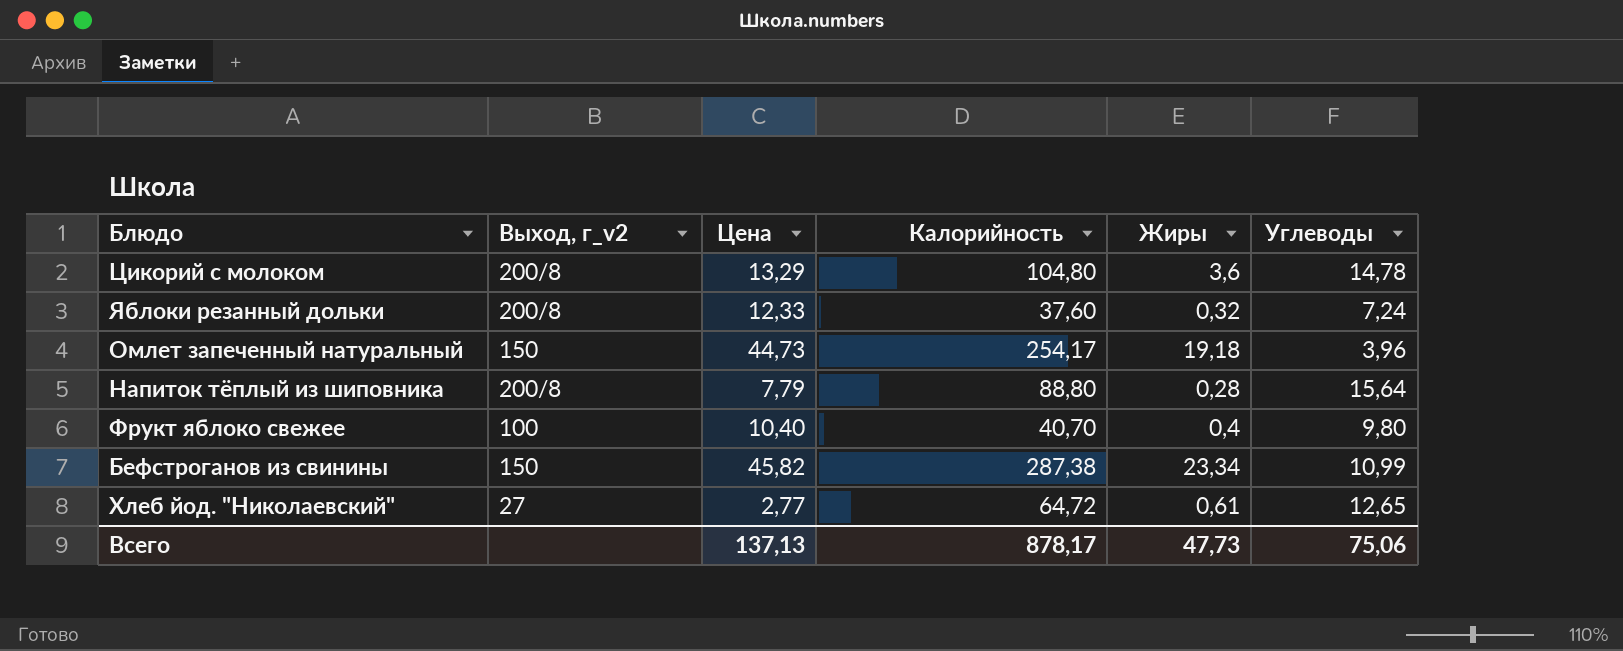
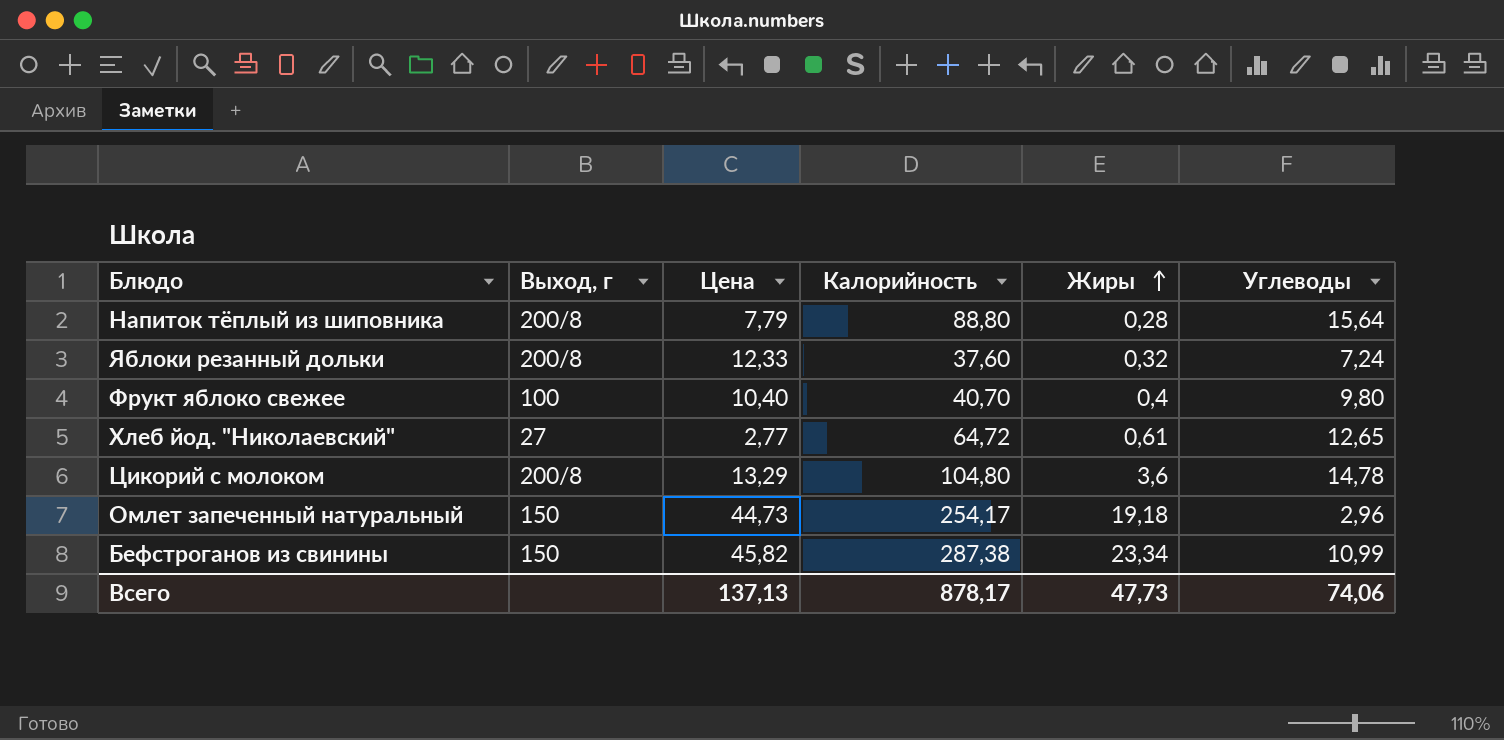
row order: none -> Жиры ascending
column name: Выход, г_v2 -> Выход, г
Омлет запеченный натуральный | Углеводы: 3,96 -> 2,96
Всего | Углеводы: 75,06 -> 74,06

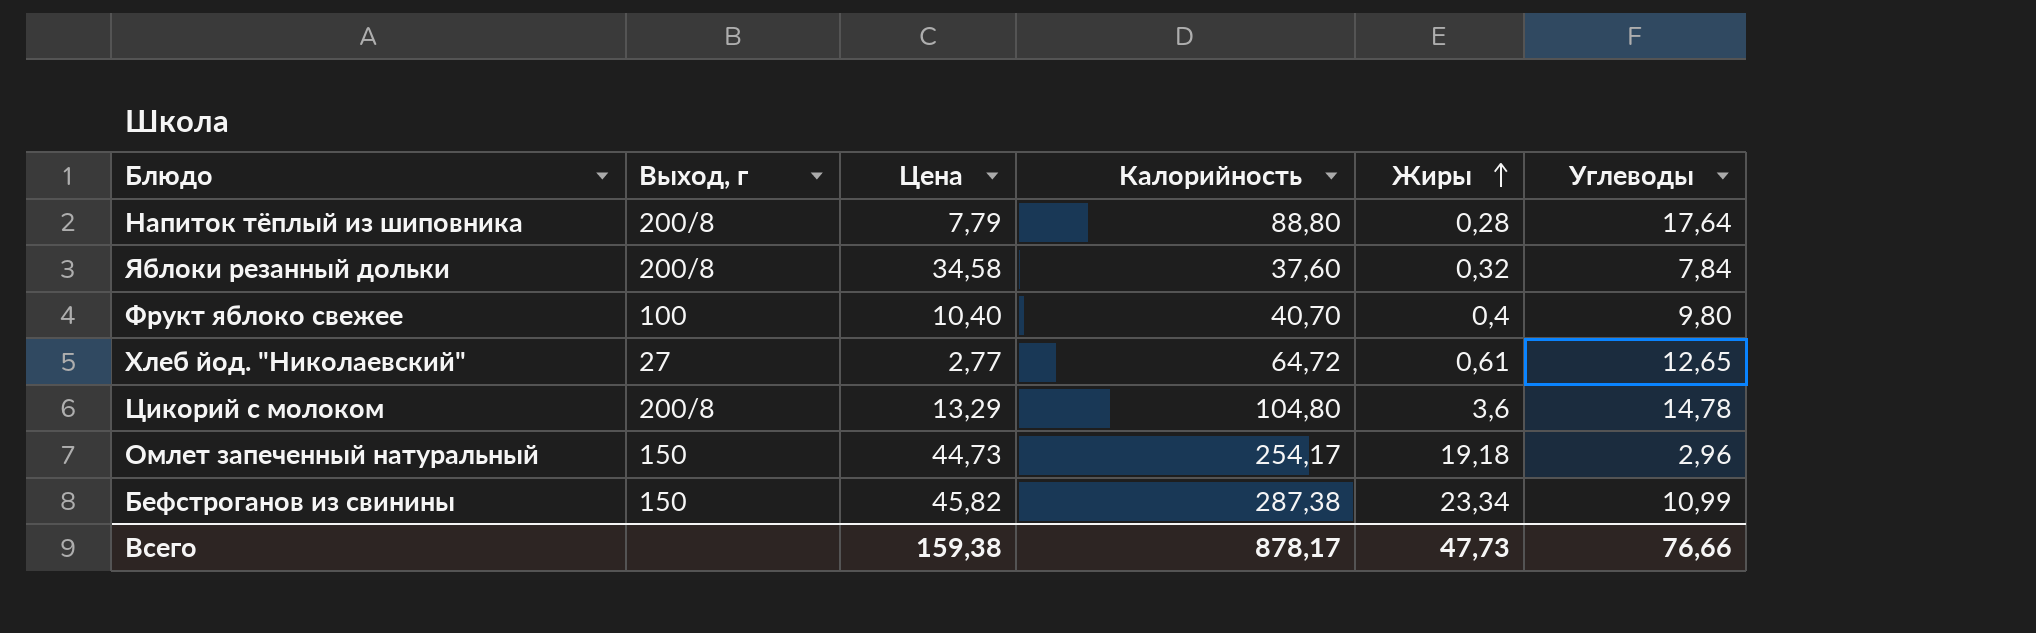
Напиток тёплый из шиповника | Углеводы: 15,64 -> 17,64
Яблоки резанный дольки | Цена: 12,33 -> 34,58
Яблоки резанный дольки | Углеводы: 7,24 -> 7,84
Всего | Цена: 137,13 -> 159,38
Всего | Углеводы: 74,06 -> 76,66

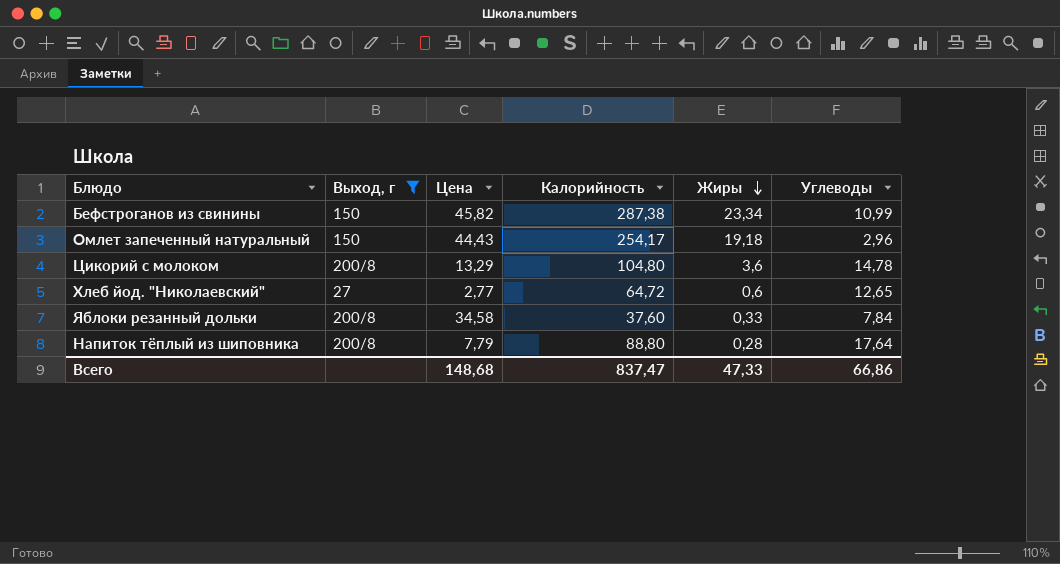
filter: none -> Выход, г != 100
row order: Жиры ascending -> Жиры descending
Омлет запеченный натуральный | Цена: 44,73 -> 44,43
Хлеб йод. "Николаевский" | Жиры: 0,61 -> 0,6
Яблоки резанный дольки | Жиры: 0,32 -> 0,33
Всего | Цена: 159,38 -> 148,68
Всего | Калорийность: 878,17 -> 837,47
Всего | Жиры: 47,73 -> 47,33
Всего | Углеводы: 76,66 -> 66,86

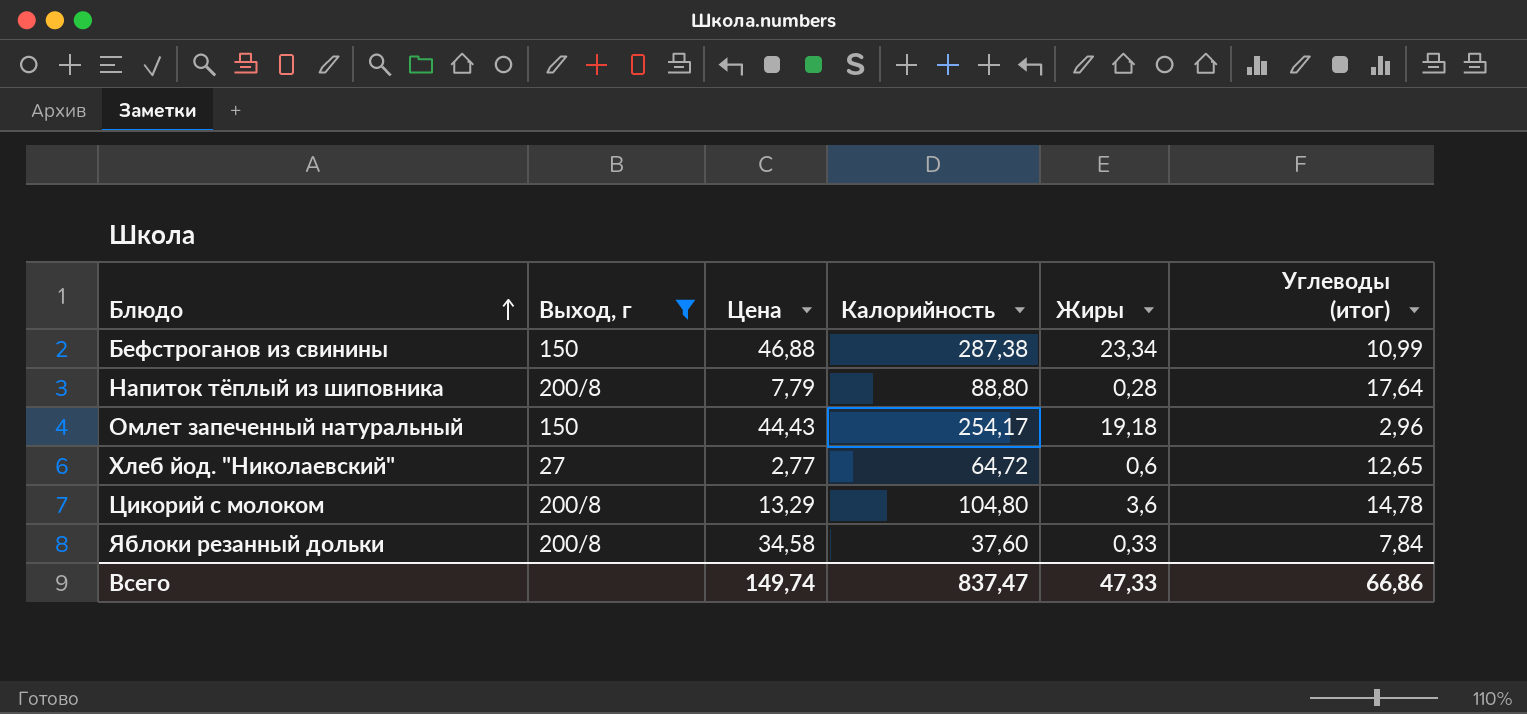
row order: Жиры descending -> Блюдо ascending
column name: Углеводы -> Углеводы (итог)
Бефстроганов из свинины | Цена: 45,82 -> 46,88
Всего | Цена: 148,68 -> 149,74

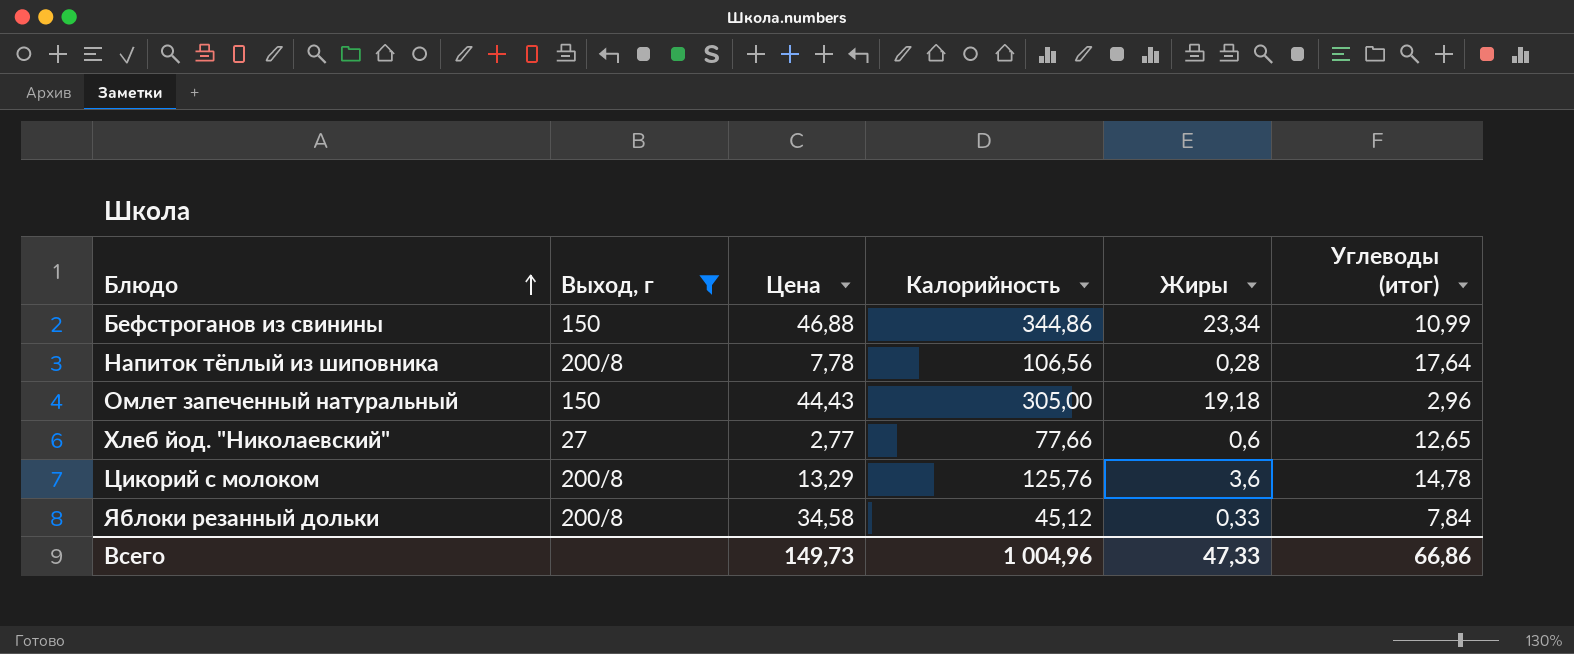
Бефстроганов из свинины | Калорийность: 287,38 -> 344,86
Напиток тёплый из шиповника | Цена: 7,79 -> 7,78
Напиток тёплый из шиповника | Калорийность: 88,80 -> 106,56
Омлет запеченный натуральный | Калорийность: 254,17 -> 305,00
Хлеб йод. "Николаевский" | Калорийность: 64,72 -> 77,66
Цикорий с молоком | Калорийность: 104,80 -> 125,76
Яблоки резанный дольки | Калорийность: 37,60 -> 45,12
Всего | Цена: 149,74 -> 149,73
Всего | Калорийность: 837,47 -> 1 004,96

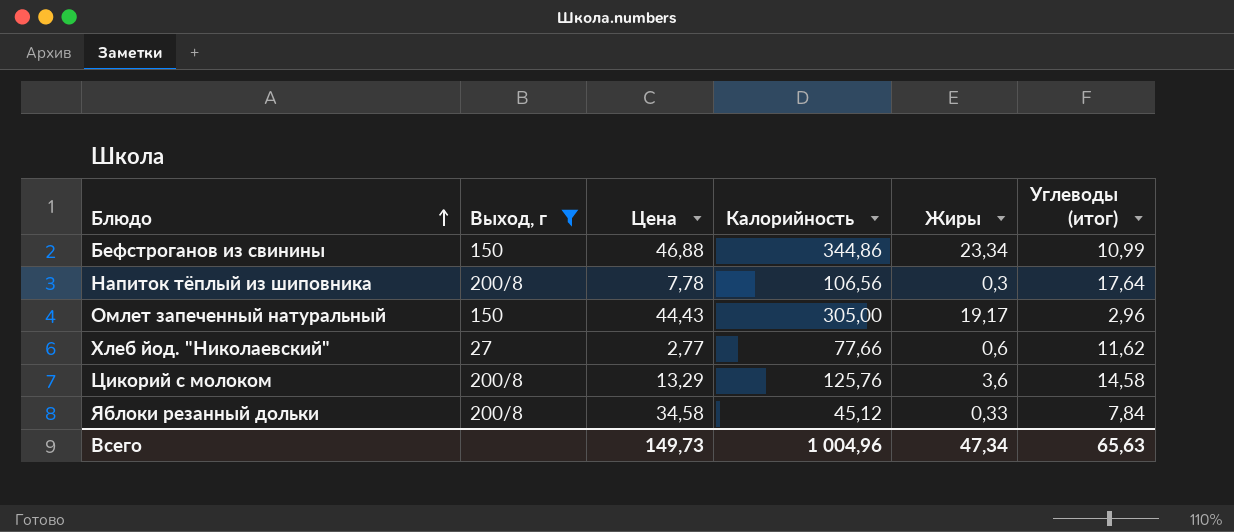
Напиток тёплый из шиповника | Жиры: 0,28 -> 0,3
Омлет запеченный натуральный | Жиры: 19,18 -> 19,17
Хлеб йод. "Николаевский" | Углеводы (итог): 12,65 -> 11,62
Цикорий с молоком | Углеводы (итог): 14,78 -> 14,58
Всего | Жиры: 47,33 -> 47,34
Всего | Углеводы (итог): 66,86 -> 65,63

